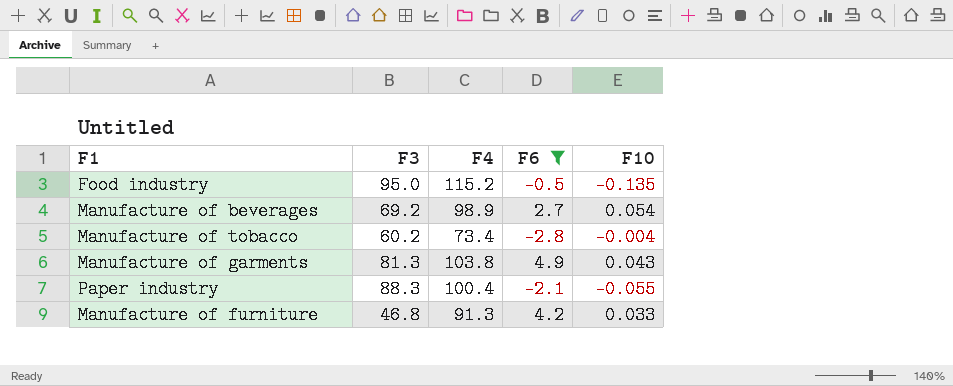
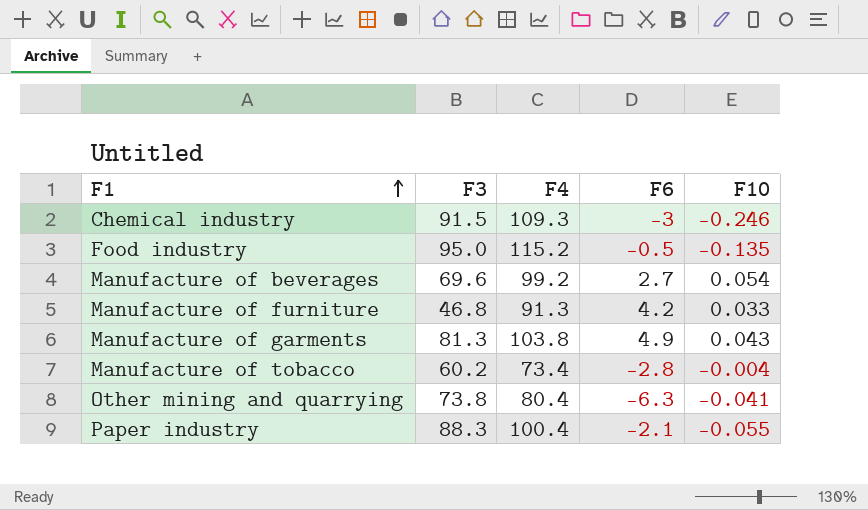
filter: F6 >= -2.8 -> none
row order: none -> F1 ascending
Manufacture of beverages | F3: 69.2 -> 69.6
Manufacture of beverages | F4: 98.9 -> 99.2

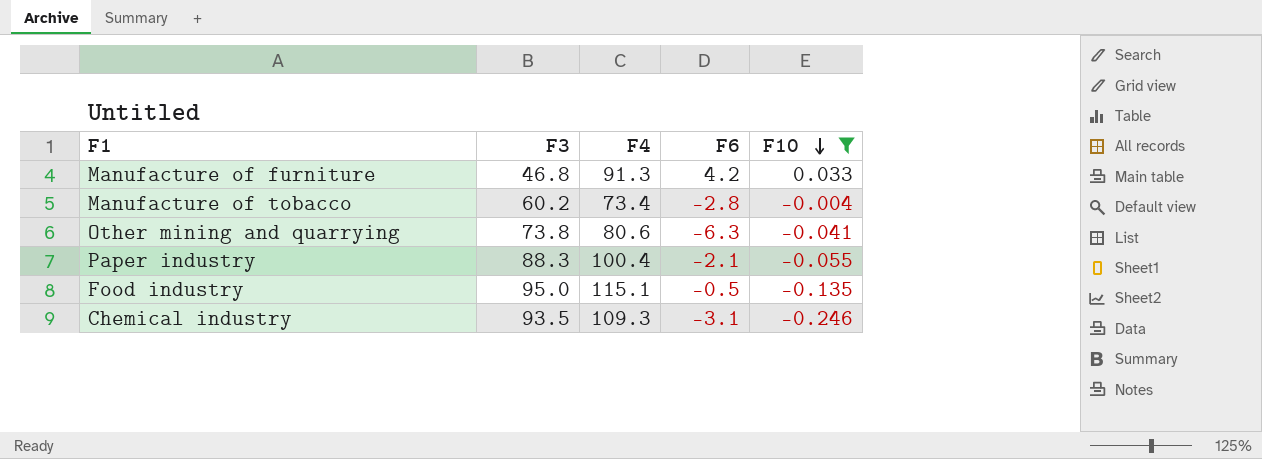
filter: none -> F10 <= 0.033
row order: F1 ascending -> F10 descending
Other mining and quarrying | F4: 80.4 -> 80.6
Food industry | F4: 115.2 -> 115.1
Chemical industry | F3: 91.5 -> 93.5
Chemical industry | F6: -3 -> -3.1

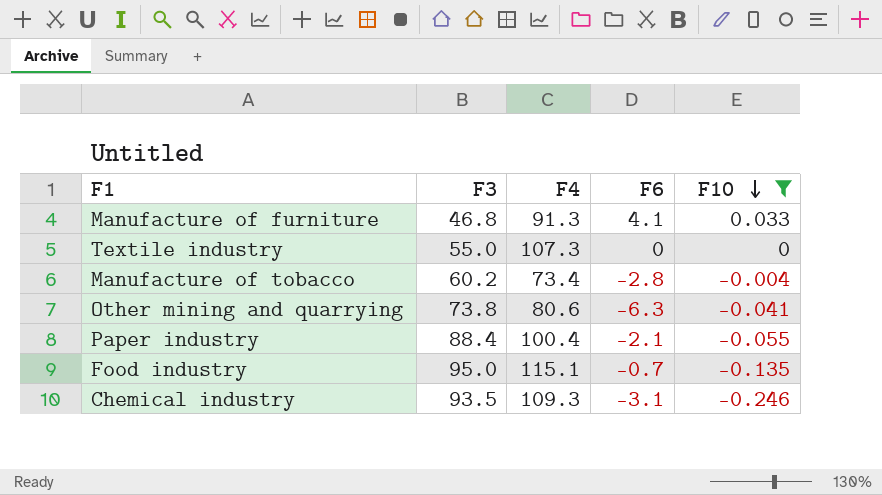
Manufacture of furniture | F6: 4.2 -> 4.1
row Textile industry: none -> 55.0 | 107.3 | 0 | 0
Paper industry | F3: 88.3 -> 88.4
Food industry | F6: -0.5 -> -0.7

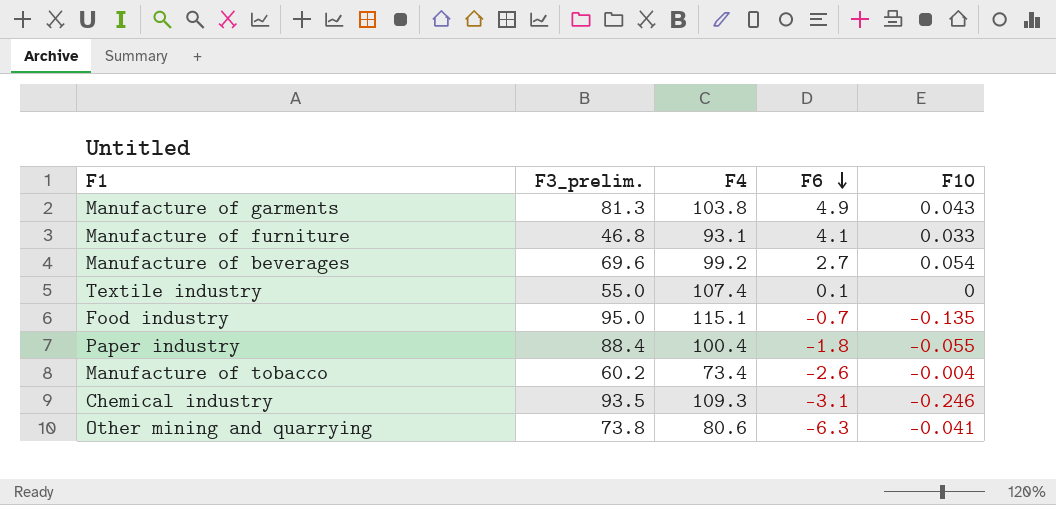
filter: F10 <= 0.033 -> none
row order: F10 descending -> F6 descending
column name: F3 -> F3_prelim.
Manufacture of furniture | F4: 91.3 -> 93.1
Textile industry | F4: 107.3 -> 107.4
Textile industry | F6: 0 -> 0.1
Paper industry | F6: -2.1 -> -1.8
Manufacture of tobacco | F6: -2.8 -> -2.6

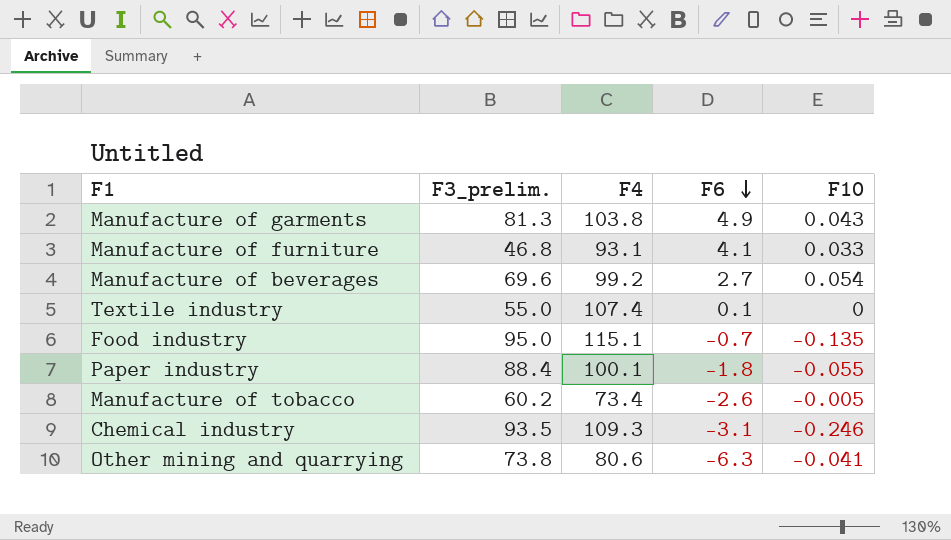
Paper industry | F4: 100.4 -> 100.1
Manufacture of tobacco | F10: -0.004 -> -0.005

